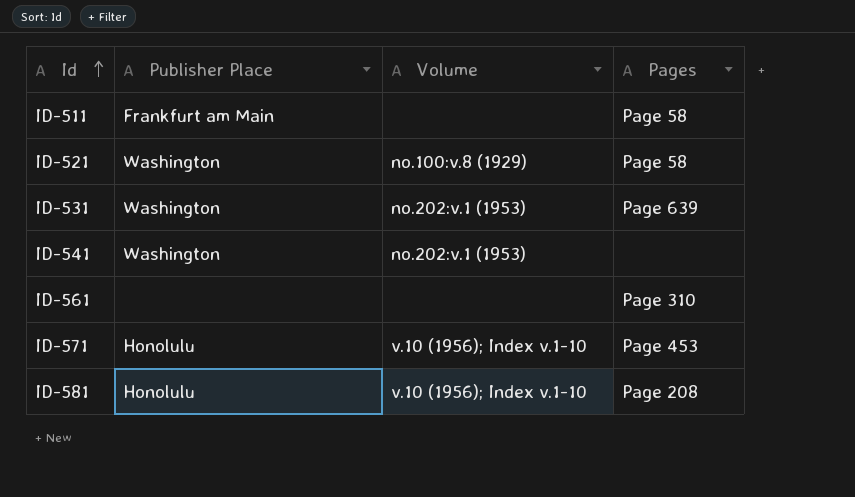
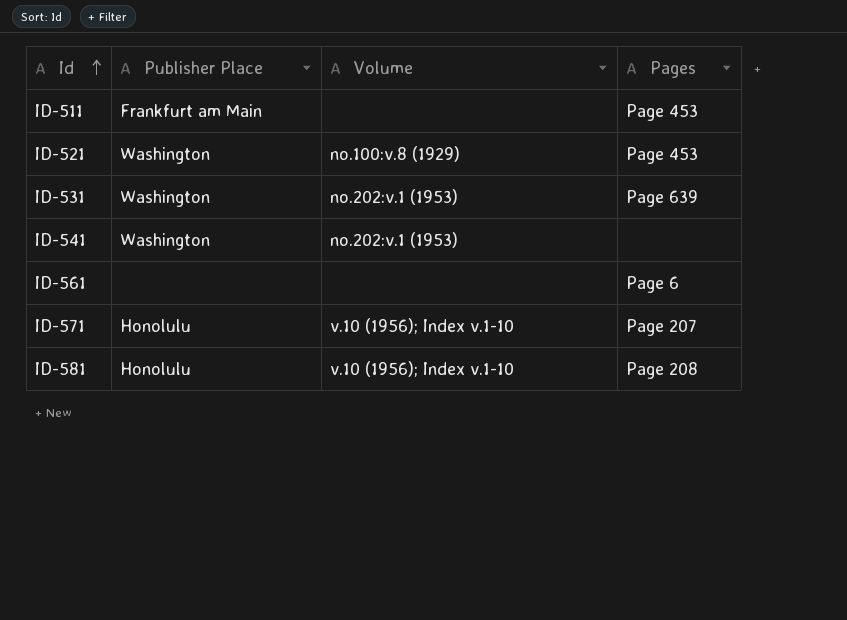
ID-511 | Pages: Page 58 -> Page 453
ID-521 | Pages: Page 58 -> Page 453
ID-561 | Pages: Page 310 -> Page 6
ID-571 | Pages: Page 453 -> Page 207

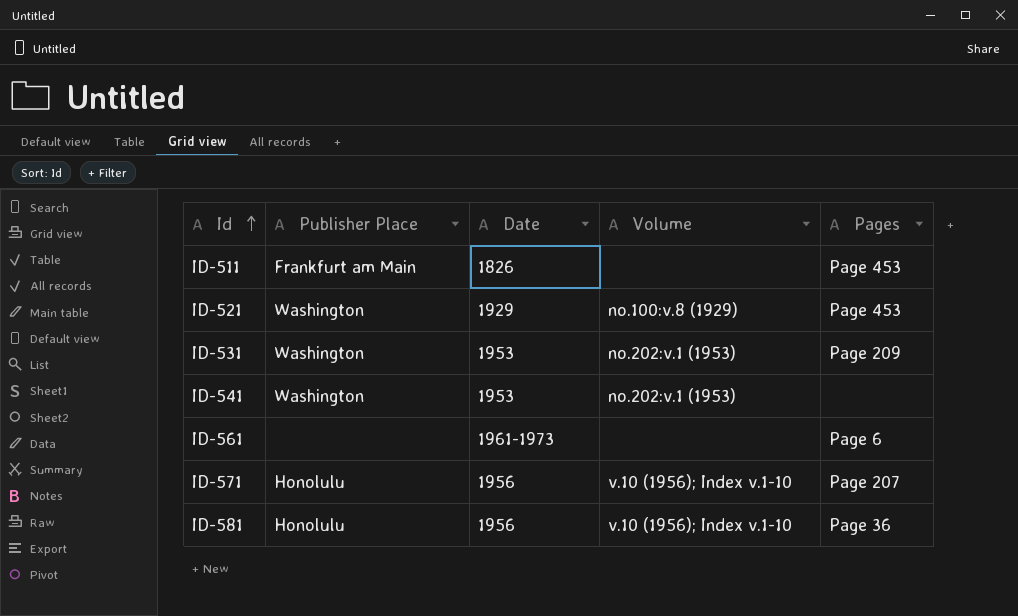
column Date | position: none -> 3
ID-531 | Pages: Page 639 -> Page 209
ID-581 | Pages: Page 208 -> Page 36

